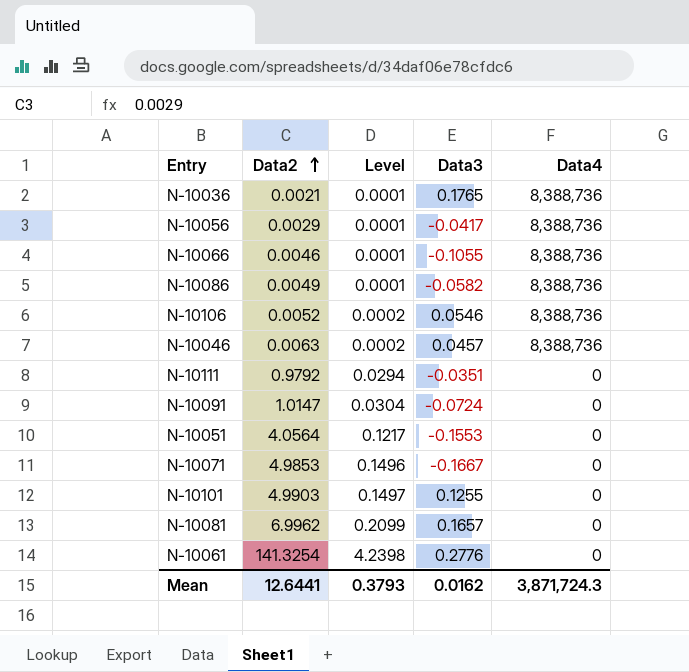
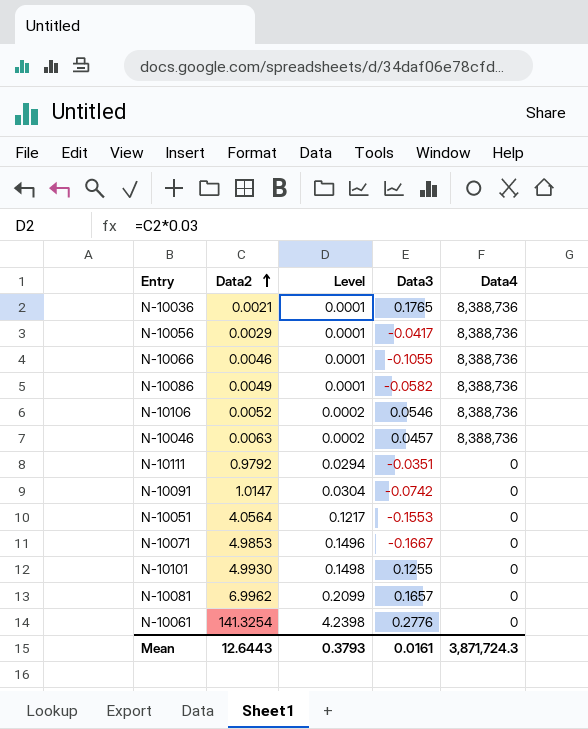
N-10091 | Data3: -0.0724 -> -0.0742
N-10101 | Data2: 4.9903 -> 4.9930
N-10101 | Level: 0.1497 -> 0.1498
Mean | Data2: 12.6441 -> 12.6443
Mean | Data3: 0.0162 -> 0.0161

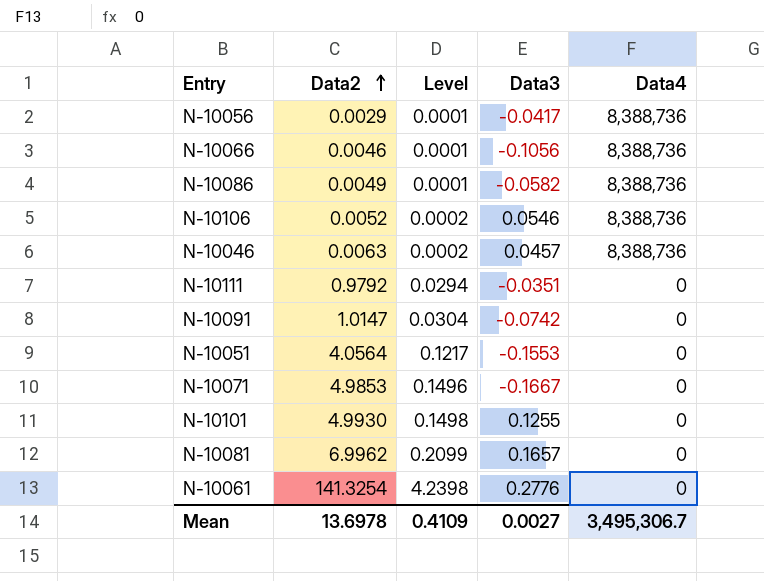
row N-10036: 0.0021 | 0.0001 | 0.1765 | 8,388,736 -> none
N-10066 | Data3: -0.1055 -> -0.1056
Mean | Data2: 12.6443 -> 13.6978
Mean | Level: 0.3793 -> 0.4109
Mean | Data3: 0.0161 -> 0.0027
Mean | Data4: 3,871,724.3 -> 3,495,306.7

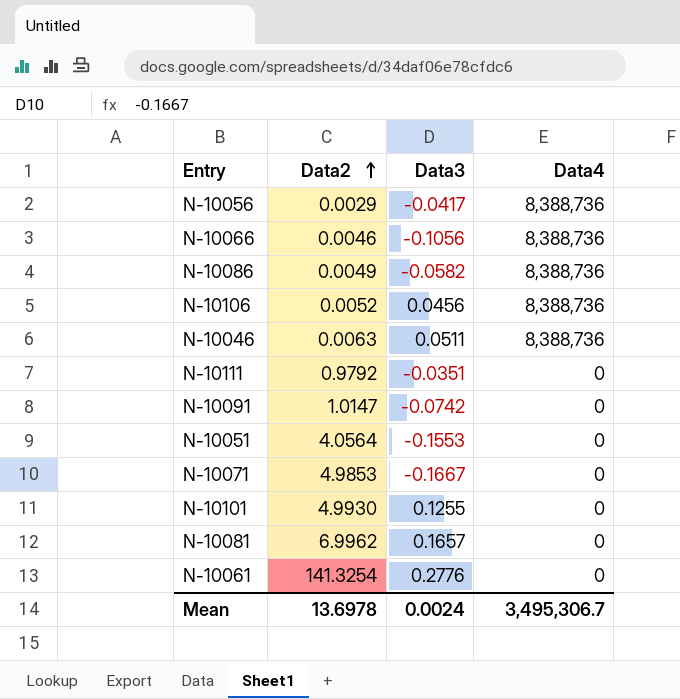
column Level | formula: [Data2] * 0.03 -> none
N-10106 | Data3: 0.0546 -> 0.0456
N-10046 | Data3: 0.0457 -> 0.0511
Mean | Data3: 0.0027 -> 0.0024

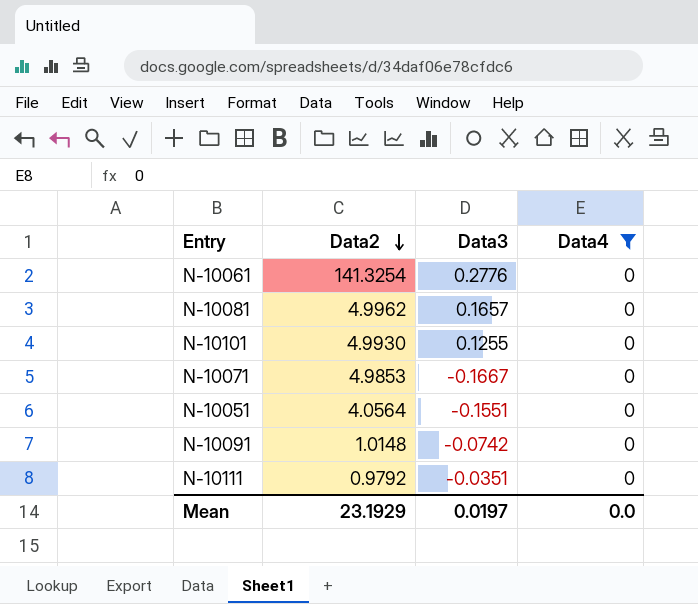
filter: none -> Data4 = 0
row order: Data2 ascending -> Data2 descending
N-10081 | Data2: 6.9962 -> 4.9962
N-10051 | Data3: -0.1553 -> -0.1551
N-10091 | Data2: 1.0147 -> 1.0148
Mean | Data2: 13.6978 -> 23.1929
Mean | Data3: 0.0024 -> 0.0197
Mean | Data4: 3,495,306.7 -> 0.0

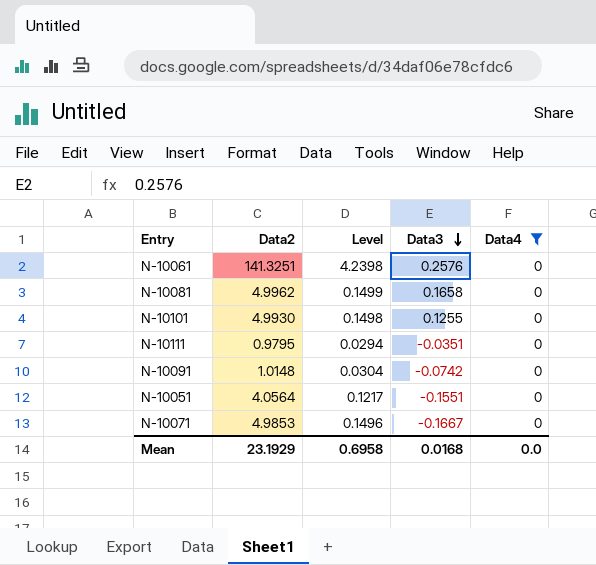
row order: Data2 descending -> Data3 descending
column Level | formula: none -> [Data2] * 0.03
N-10061 | Data2: 141.3254 -> 141.3251
N-10061 | Data3: 0.2776 -> 0.2576
N-10081 | Data3: 0.1657 -> 0.1658
N-10111 | Data2: 0.9792 -> 0.9795
Mean | Data3: 0.0197 -> 0.0168

